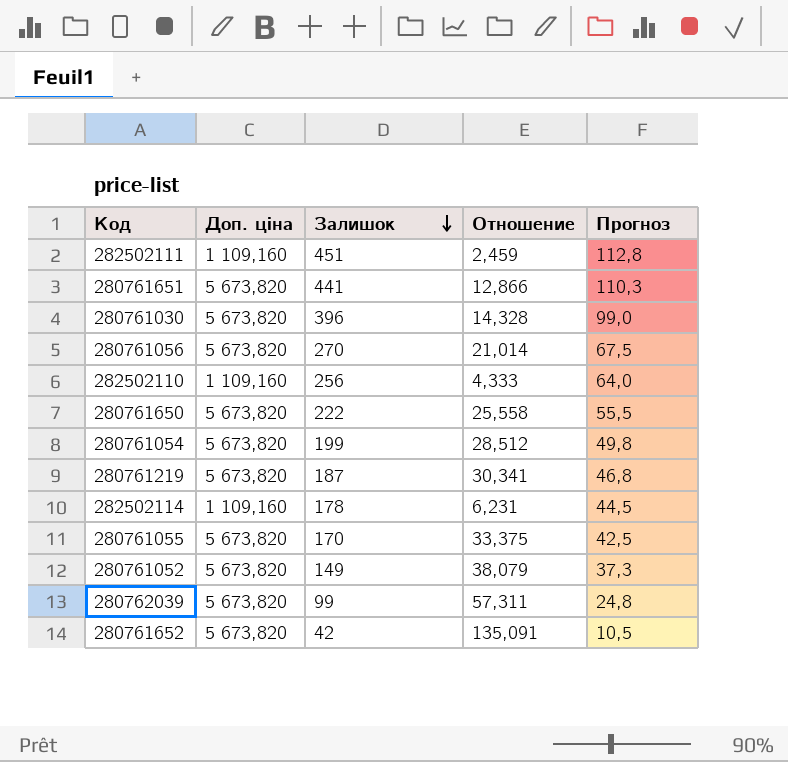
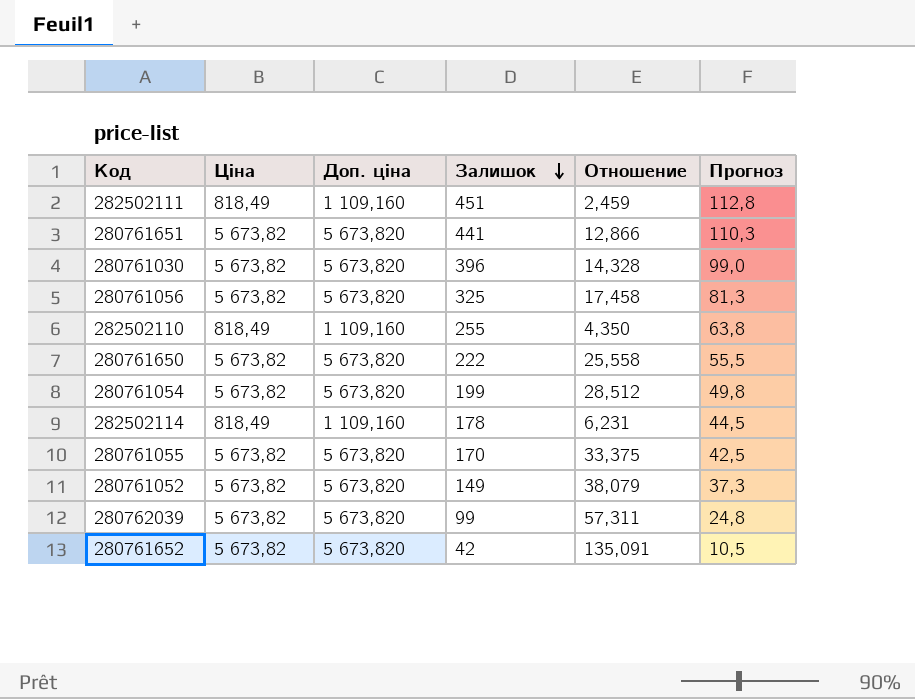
column Ціна | position: none -> 2
row 280761219: 5 673,820 | 187 | 30,341 | 46,8 -> none
280761056 | Залишок: 270 -> 325
280761056 | Отношение: 21,014 -> 17,458
280761056 | Прогноз: 67,5 -> 81,3
282502110 | Залишок: 256 -> 255
282502110 | Отношение: 4,333 -> 4,350
282502110 | Прогноз: 64,0 -> 63,8

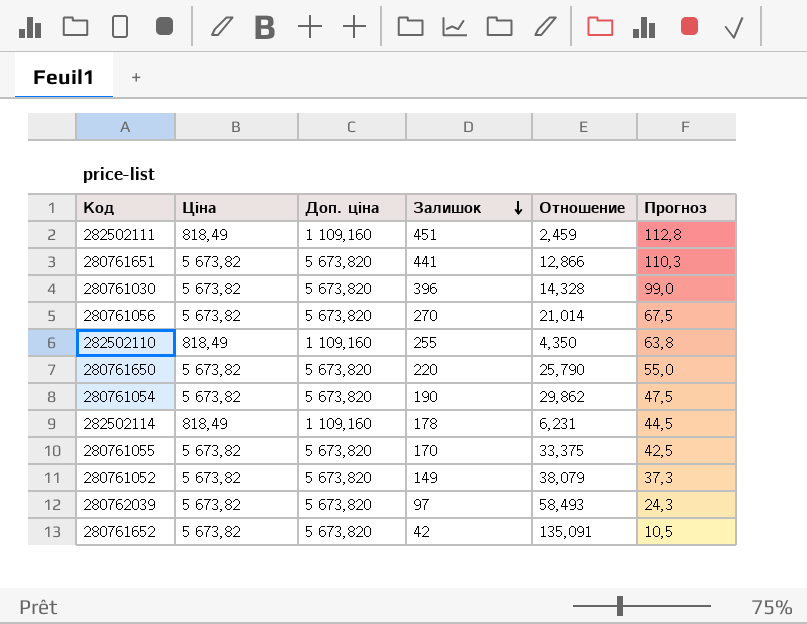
280761056 | Залишок: 325 -> 270
280761056 | Отношение: 17,458 -> 21,014
280761056 | Прогноз: 81,3 -> 67,5
280761650 | Залишок: 222 -> 220
280761650 | Отношение: 25,558 -> 25,790
280761650 | Прогноз: 55,5 -> 55,0
280761054 | Залишок: 199 -> 190
280761054 | Отношение: 28,512 -> 29,862
280761054 | Прогноз: 49,8 -> 47,5
280762039 | Залишок: 99 -> 97
280762039 | Отношение: 57,311 -> 58,493
280762039 | Прогноз: 24,8 -> 24,3

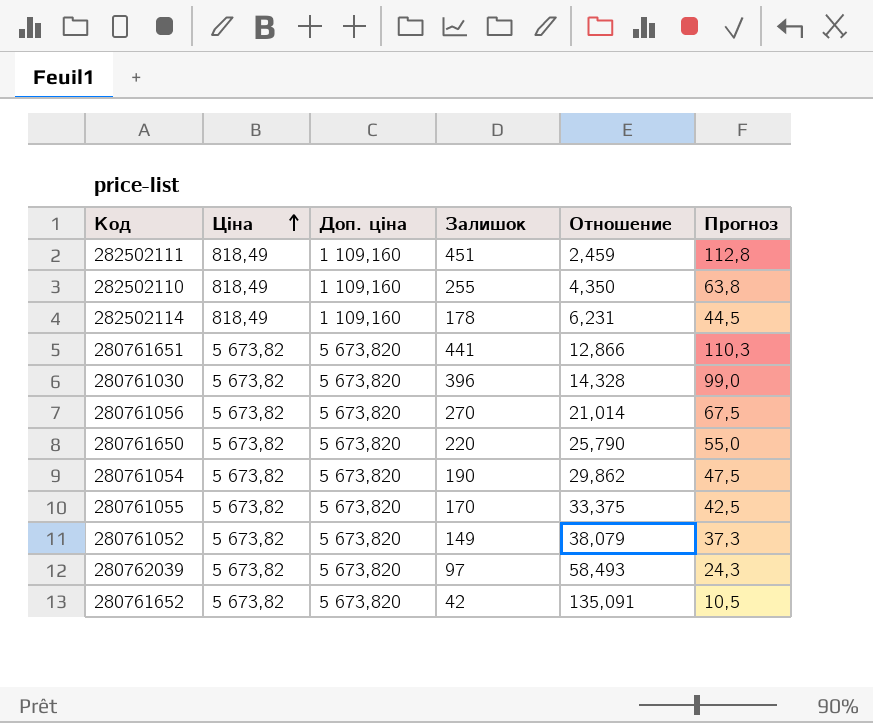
row order: Залишок descending -> Ціна ascending

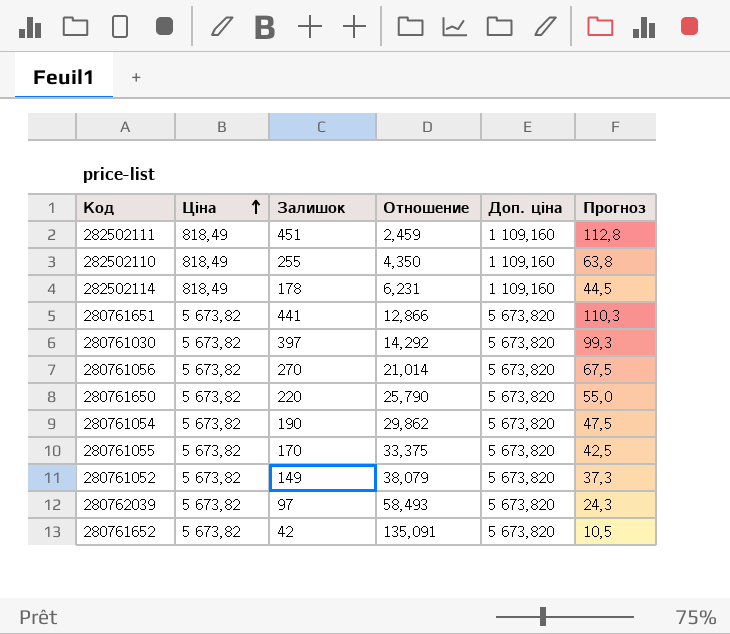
column Доп. ціна | position: 3 -> 5
280761030 | Залишок: 396 -> 397
280761030 | Отношение: 14,328 -> 14,292
280761030 | Прогноз: 99,0 -> 99,3

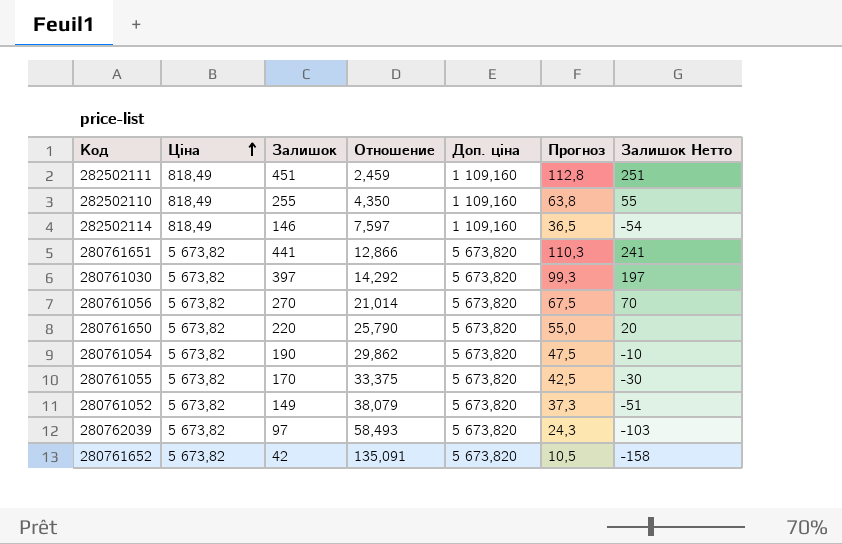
column Залишок Нетто | formula: none -> [Залишок] - 200
282502114 | Залишок: 178 -> 146
282502114 | Отношение: 6,231 -> 7,597
282502114 | Прогноз: 44,5 -> 36,5

